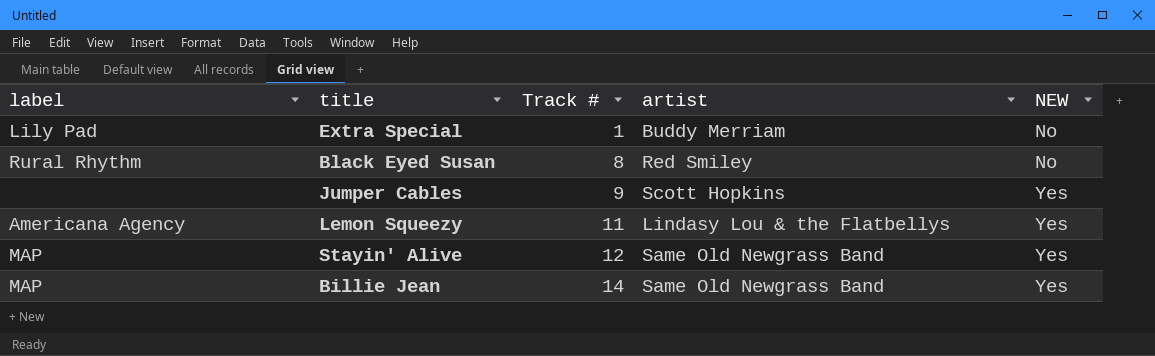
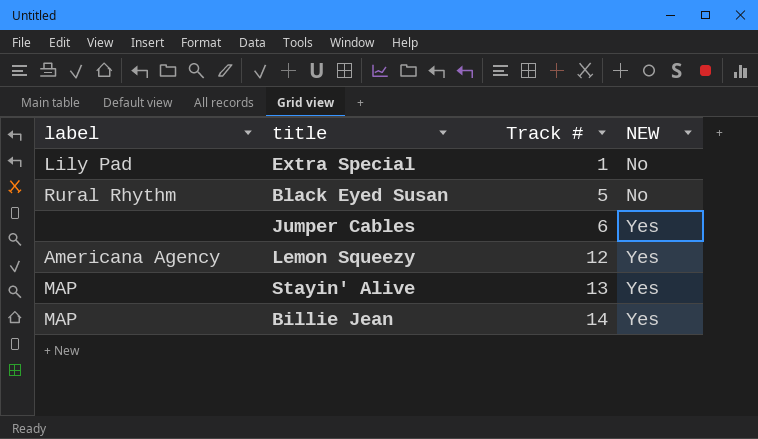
column artist | position: 4 -> none
Black Eyed Susan | Track #: 8 -> 5
Jumper Cables | Track #: 9 -> 6
Lemon Squeezy | Track #: 11 -> 12
Stayin' Alive | Track #: 12 -> 13

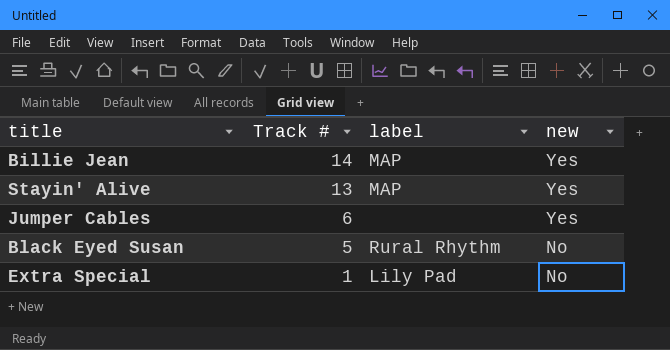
row order: Track # ascending -> Track # descending
column label | position: 1 -> 3
column name: NEW -> new
row Lemon Squeezy: Americana Agency | 12 | Yes -> none

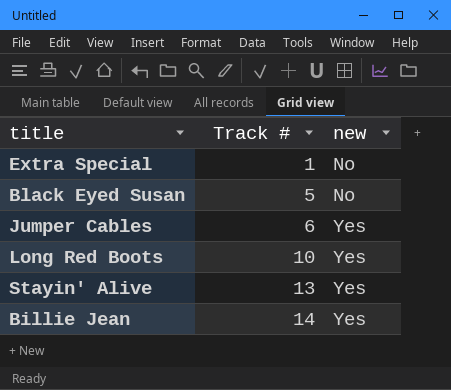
row order: Track # descending -> Track # ascending
column label | position: 3 -> none
row Long Red Boots: none -> 10 | Yes

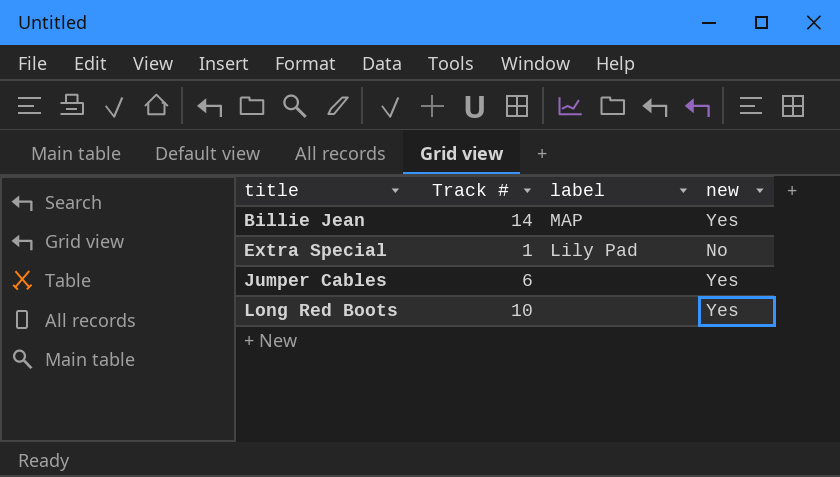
row order: Track # ascending -> title ascending
column label | position: none -> 3
row Black Eyed Susan: 5 | No -> none
row Stayin' Alive: 13 | Yes -> none

